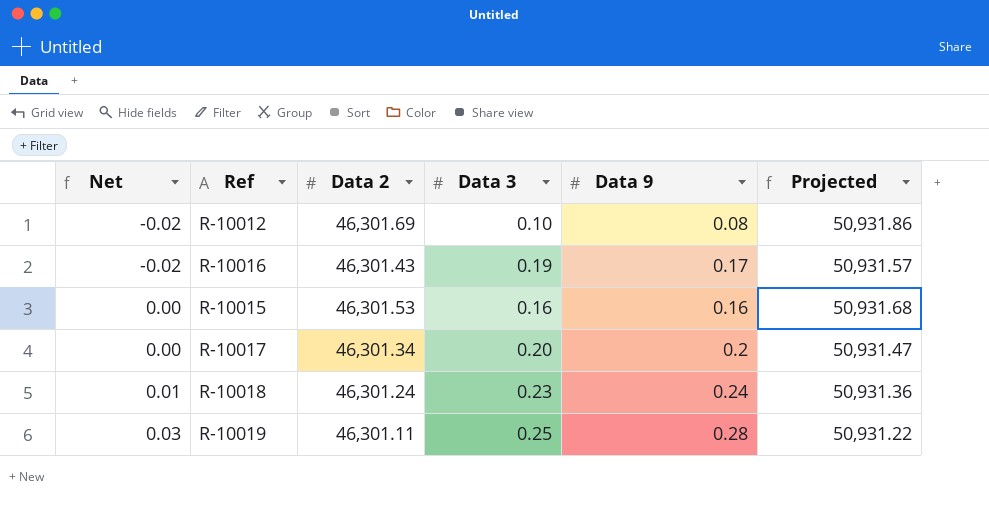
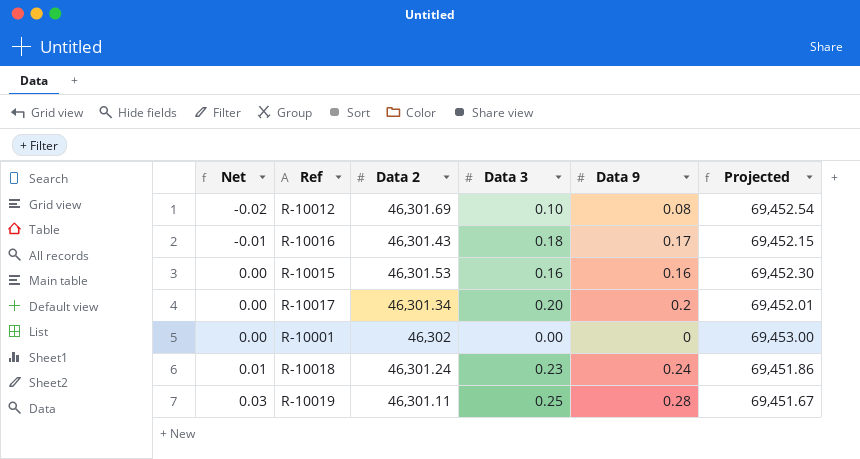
column Projected | formula: [Data 2] * 1.1 -> [Data 2] * 1.5
R-10016 | Net: -0.02 -> -0.01
R-10016 | Data 3: 0.19 -> 0.18
row R-10001: none -> 0.00 | 46,302 | 0.00 | 0 | 69,453.00

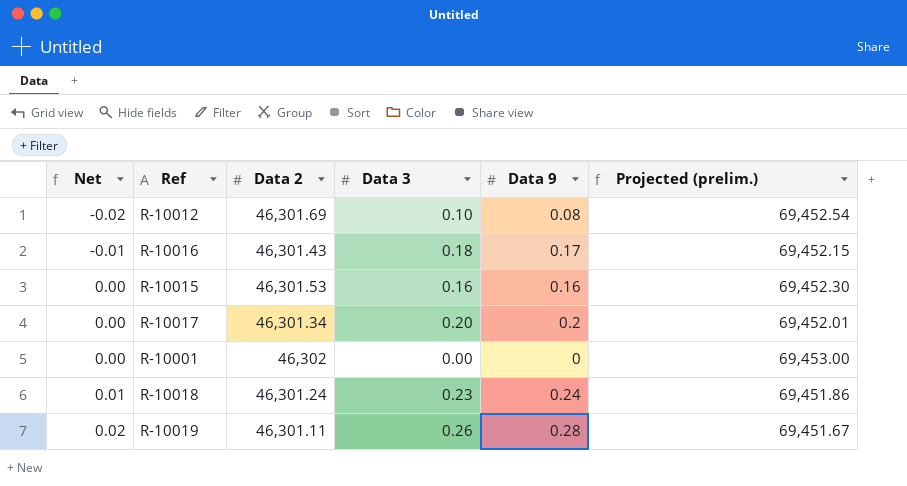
column name: Projected -> Projected (prelim.)
R-10019 | Net: 0.03 -> 0.02
R-10019 | Data 3: 0.25 -> 0.26

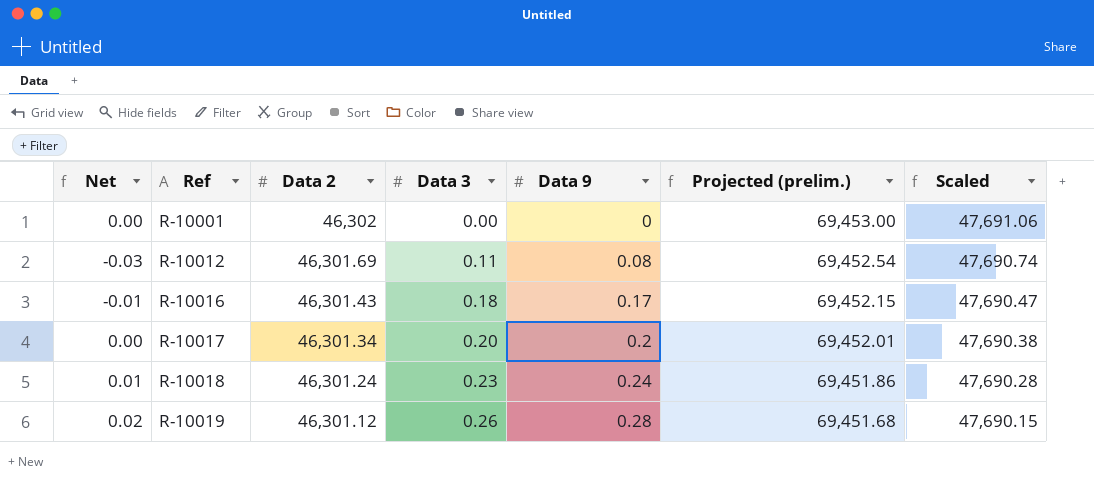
row order: Net ascending -> Ref ascending
column Scaled | formula: none -> [Data 2] * 1.03
row R-10015: 0.00 | 46,301.53 | 0.16 | 0.16 | 69,452.30 -> none
R-10012 | Net: -0.02 -> -0.03
R-10012 | Data 3: 0.10 -> 0.11
R-10019 | Data 2: 46,301.11 -> 46,301.12
R-10019 | Projected (prelim.): 69,451.67 -> 69,451.68

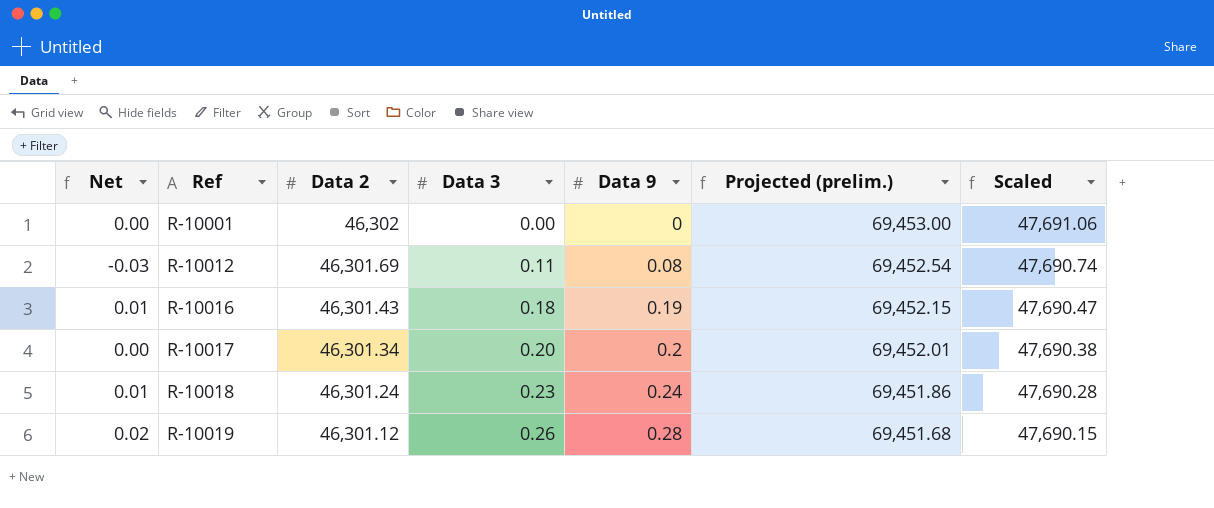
R-10016 | Net: -0.01 -> 0.01
R-10016 | Data 9: 0.17 -> 0.19

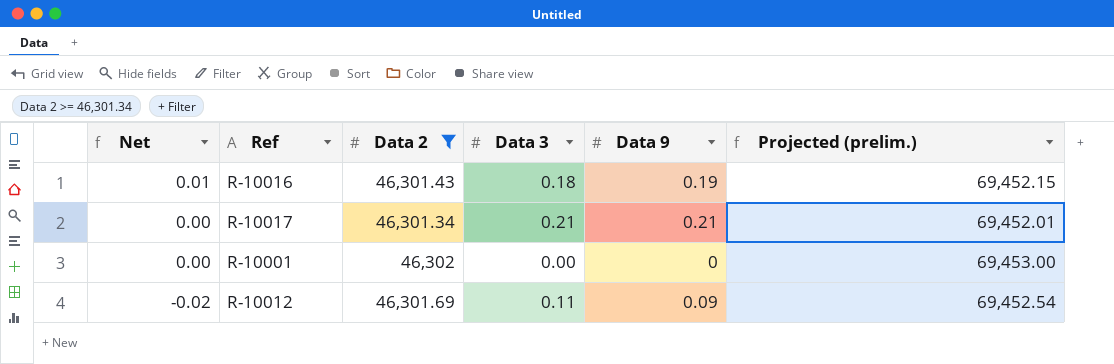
filter: none -> Data 2 >= 46,301.34
row order: Ref ascending -> Net descending
column Scaled | formula: [Data 2] * 1.03 -> none
R-10017 | Data 3: 0.20 -> 0.21
R-10017 | Data 9: 0.2 -> 0.21
R-10012 | Net: -0.03 -> -0.02
R-10012 | Data 9: 0.08 -> 0.09

